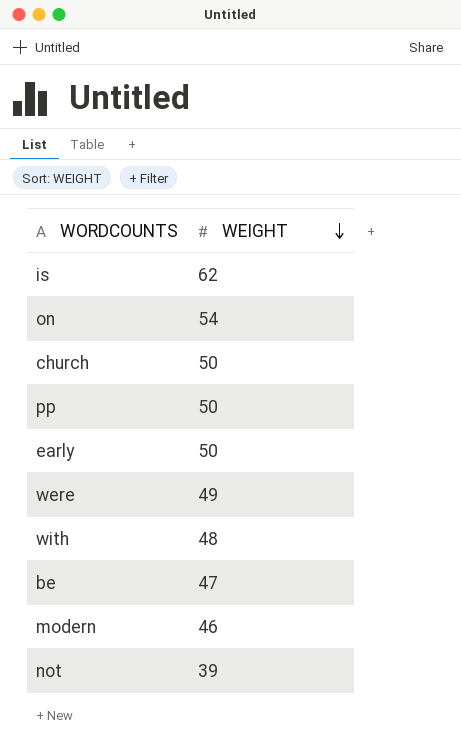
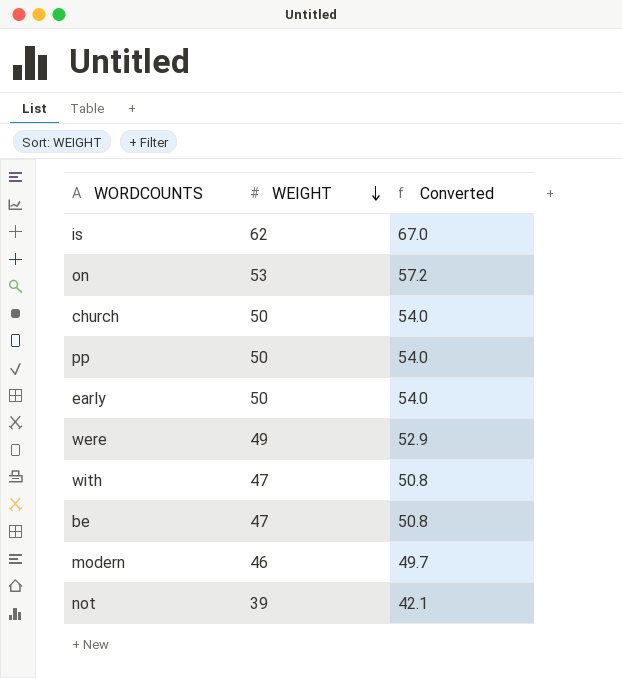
column Converted | formula: none -> [WEIGHT] * 1.08
on | WEIGHT: 54 -> 53
with | WEIGHT: 48 -> 47

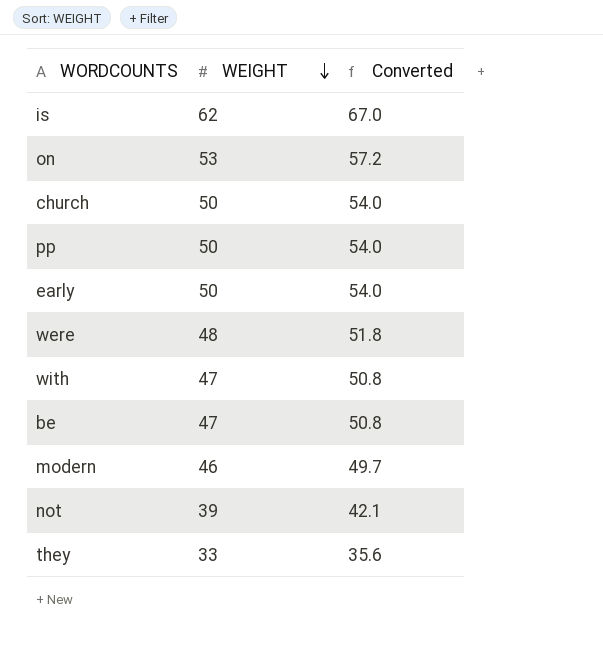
were | WEIGHT: 49 -> 48
were | Converted: 52.9 -> 51.8
row they: none -> 33 | 35.6

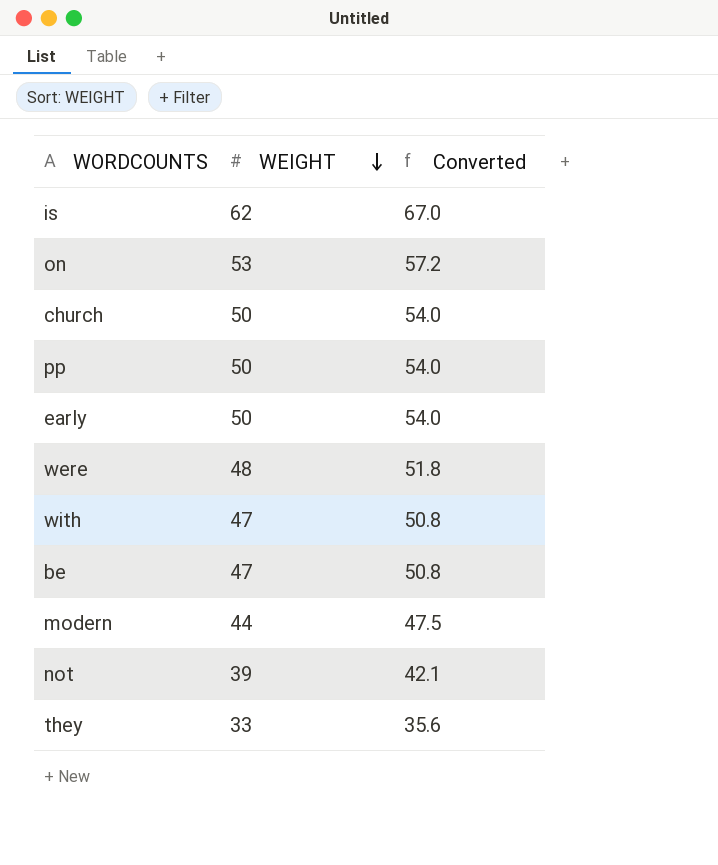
modern | WEIGHT: 46 -> 44
modern | Converted: 49.7 -> 47.5

